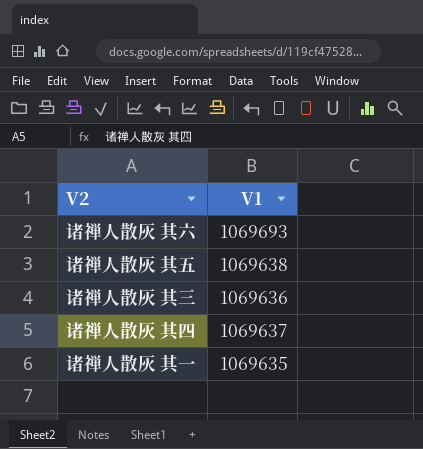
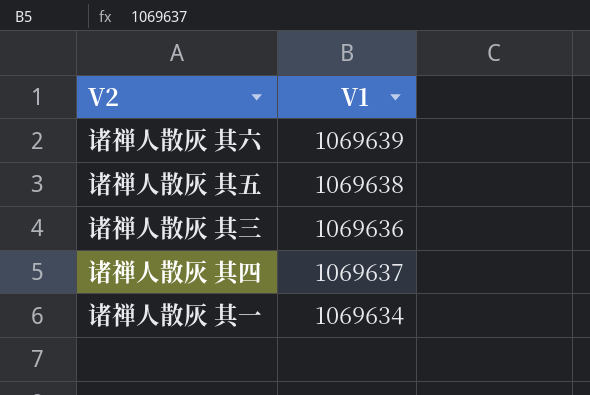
诸禅人散灰 其六 | V1: 1069693 -> 1069639
诸禅人散灰 其一 | V1: 1069635 -> 1069634

